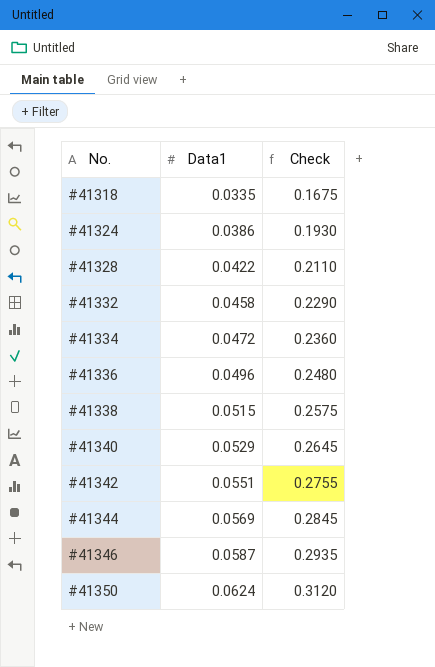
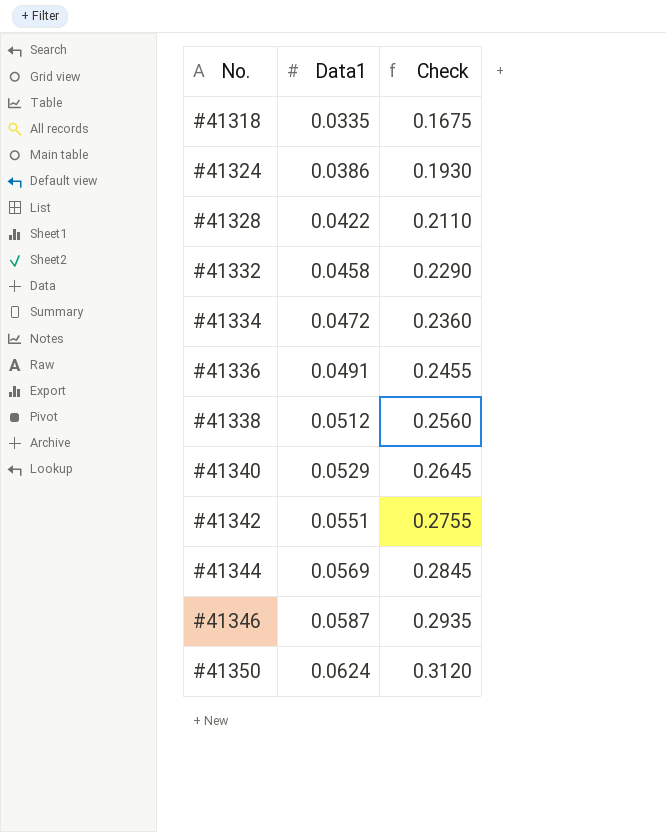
#41336 | Data1: 0.0496 -> 0.0491
#41336 | Check: 0.2480 -> 0.2455
#41338 | Data1: 0.0515 -> 0.0512
#41338 | Check: 0.2575 -> 0.2560

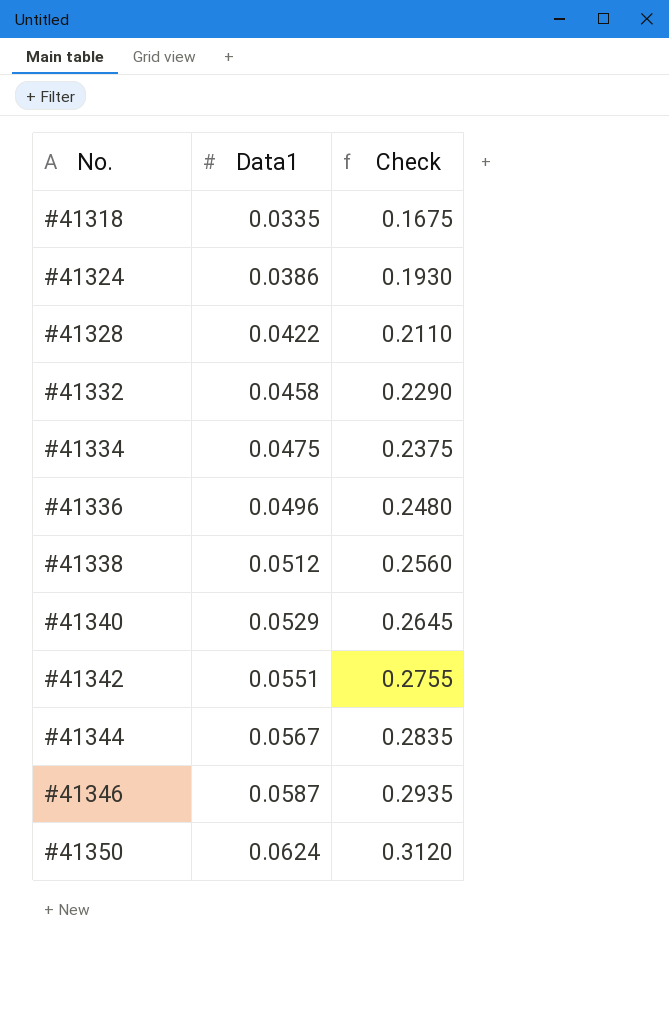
#41334 | Data1: 0.0472 -> 0.0475
#41334 | Check: 0.2360 -> 0.2375
#41336 | Data1: 0.0491 -> 0.0496
#41336 | Check: 0.2455 -> 0.2480
#41344 | Data1: 0.0569 -> 0.0567
#41344 | Check: 0.2845 -> 0.2835

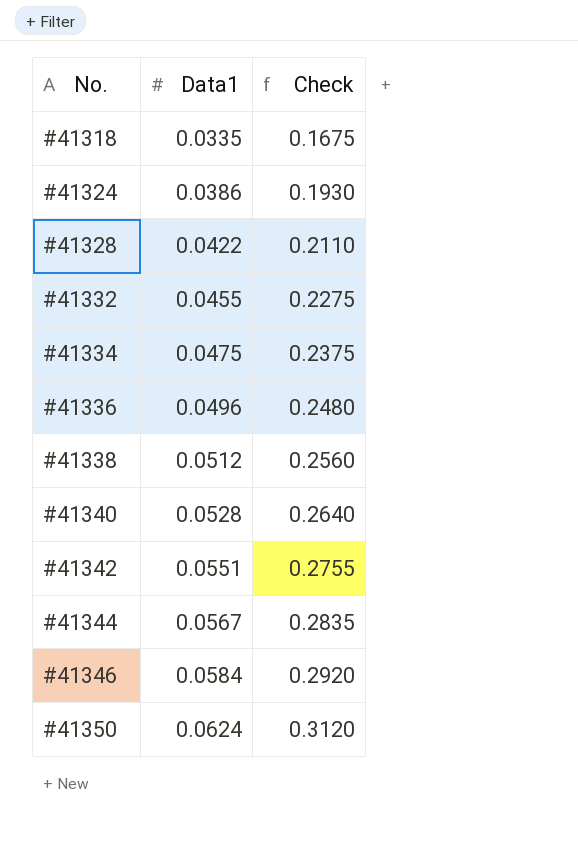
#41332 | Data1: 0.0458 -> 0.0455
#41332 | Check: 0.2290 -> 0.2275
#41340 | Data1: 0.0529 -> 0.0528
#41340 | Check: 0.2645 -> 0.2640
#41346 | Data1: 0.0587 -> 0.0584
#41346 | Check: 0.2935 -> 0.2920

